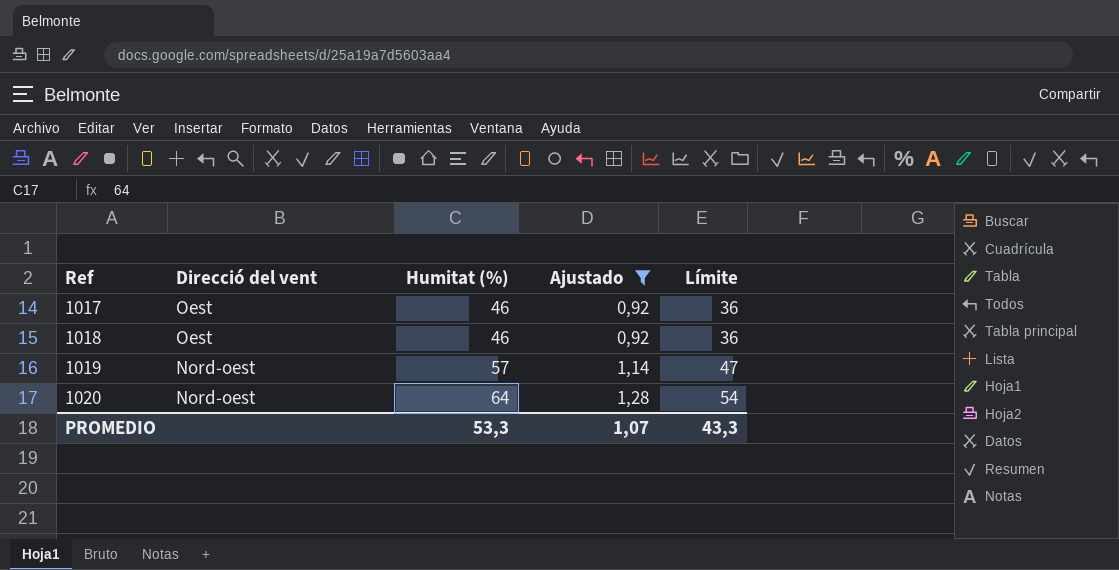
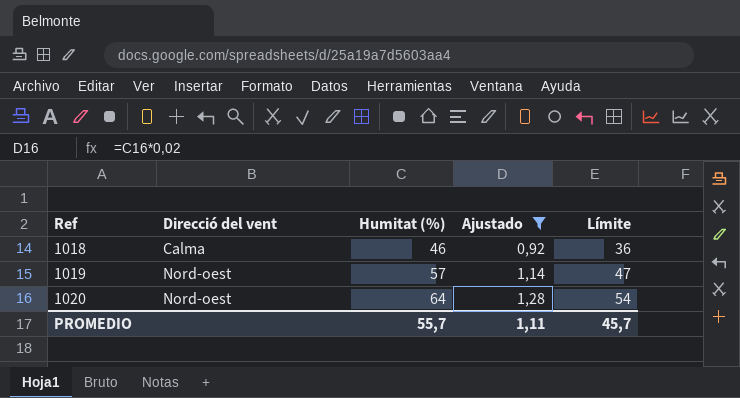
row 1017: Oest | 46 | 0,92 | 36 -> none
1018 | Direcció del vent: Oest -> Calma
PROMEDIO | Humitat (%): 53,3 -> 55,7
PROMEDIO | Ajustado: 1,07 -> 1,11
PROMEDIO | Límite: 43,3 -> 45,7

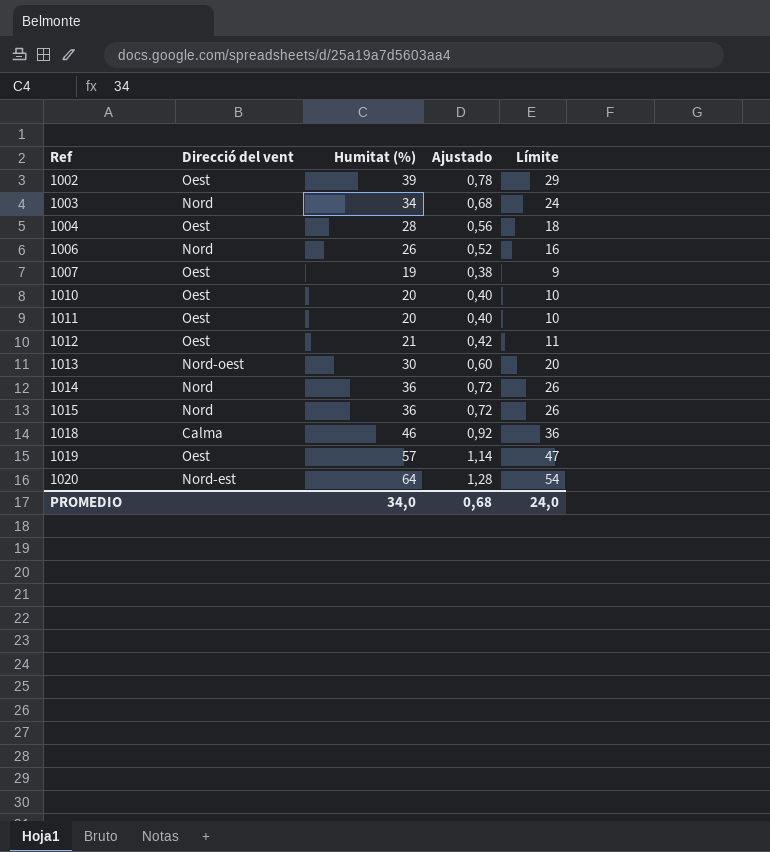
filter: Ajustado >= 0,92 -> none
1019 | Direcció del vent: Nord-oest -> Oest
1020 | Direcció del vent: Nord-oest -> Nord-est
PROMEDIO | Humitat (%): 55,7 -> 34,0
PROMEDIO | Ajustado: 1,11 -> 0,68
PROMEDIO | Límite: 45,7 -> 24,0

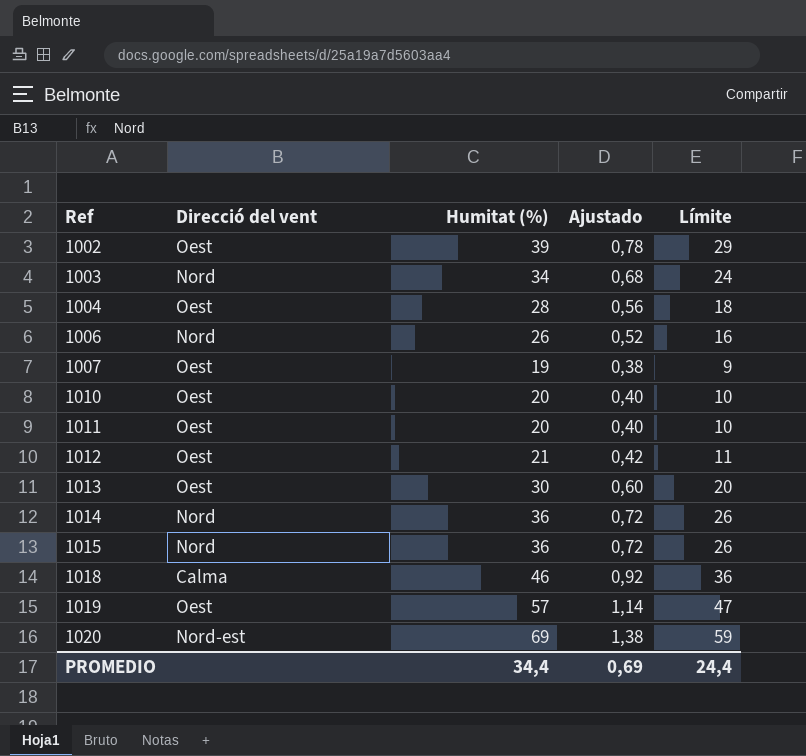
1013 | Direcció del vent: Nord-oest -> Oest
1020 | Humitat (%): 64 -> 69
1020 | Ajustado: 1,28 -> 1,38
1020 | Límite: 54 -> 59
PROMEDIO | Humitat (%): 34,0 -> 34,4
PROMEDIO | Ajustado: 0,68 -> 0,69
PROMEDIO | Límite: 24,0 -> 24,4

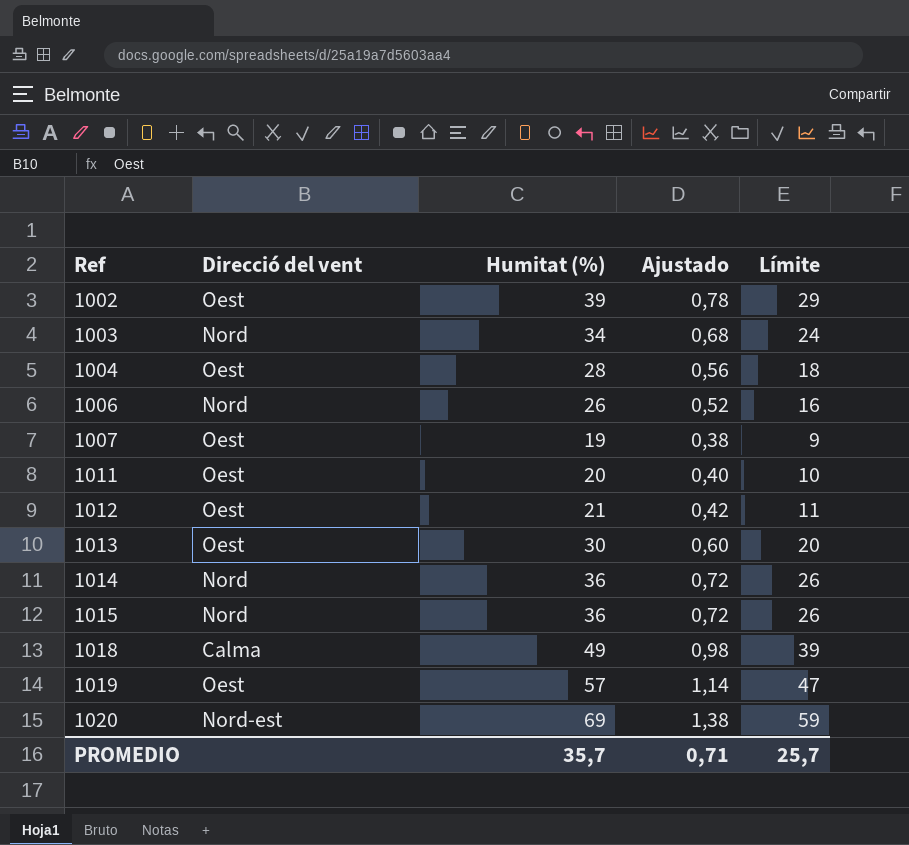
row 1010: Oest | 20 | 0,40 | 10 -> none
1018 | Humitat (%): 46 -> 49
1018 | Ajustado: 0,92 -> 0,98
1018 | Límite: 36 -> 39
PROMEDIO | Humitat (%): 34,4 -> 35,7
PROMEDIO | Ajustado: 0,69 -> 0,71
PROMEDIO | Límite: 24,4 -> 25,7

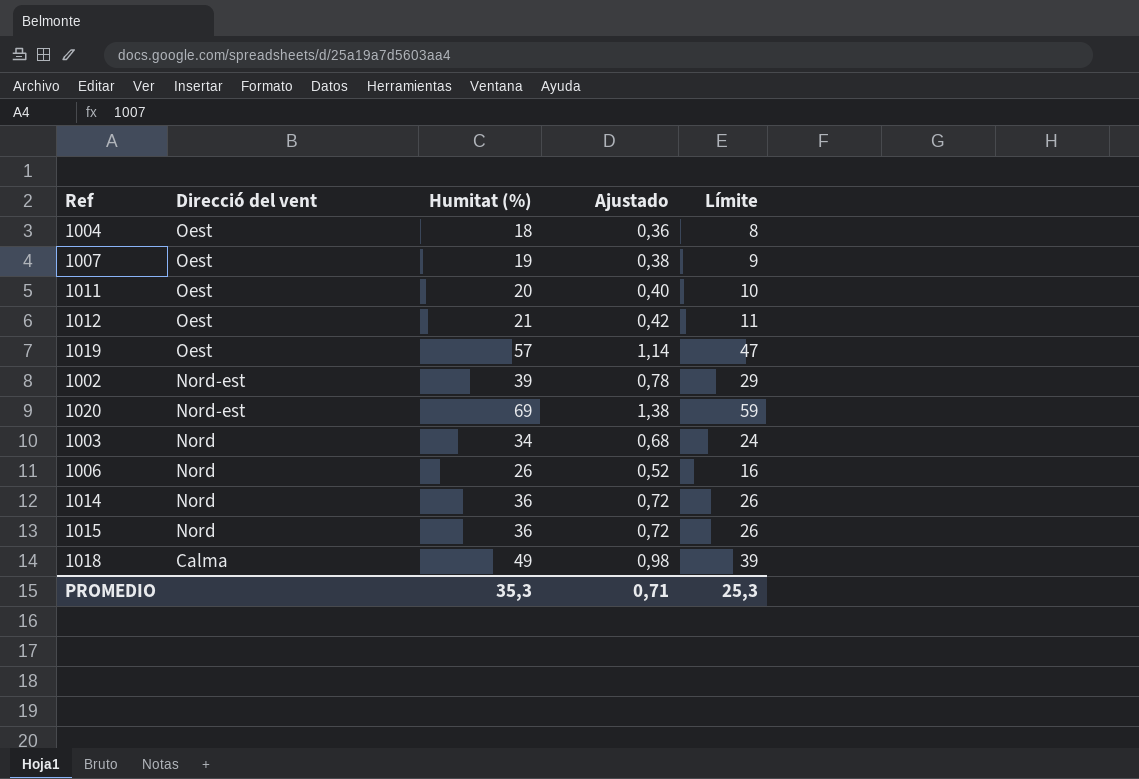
row order: Ref ascending -> Direcció del vent descending
row 1013: Oest | 30 | 0,60 | 20 -> none
1004 | Humitat (%): 28 -> 18
1004 | Ajustado: 0,56 -> 0,36
1004 | Límite: 18 -> 8
1002 | Direcció del vent: Oest -> Nord-est
PROMEDIO | Humitat (%): 35,7 -> 35,3
PROMEDIO | Límite: 25,7 -> 25,3

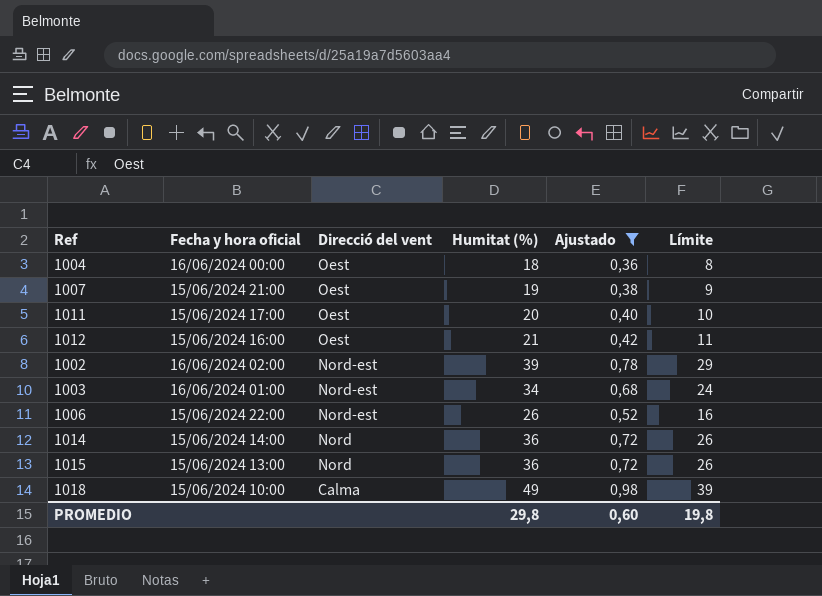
filter: none -> Ajustado <= 0,98
column Fecha y hora oficial | position: none -> 2
1003 | Direcció del vent: Nord -> Nord-est
1006 | Direcció del vent: Nord -> Nord-est
PROMEDIO | Humitat (%): 35,3 -> 29,8
PROMEDIO | Ajustado: 0,71 -> 0,60
PROMEDIO | Límite: 25,3 -> 19,8

